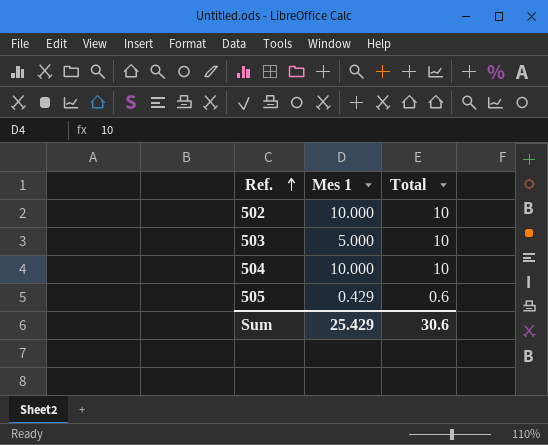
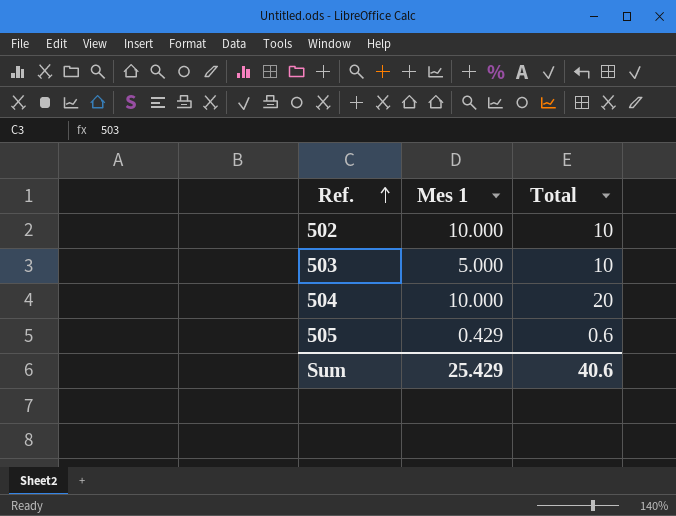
504 | Total: 10 -> 20
Sum | Total: 30.6 -> 40.6

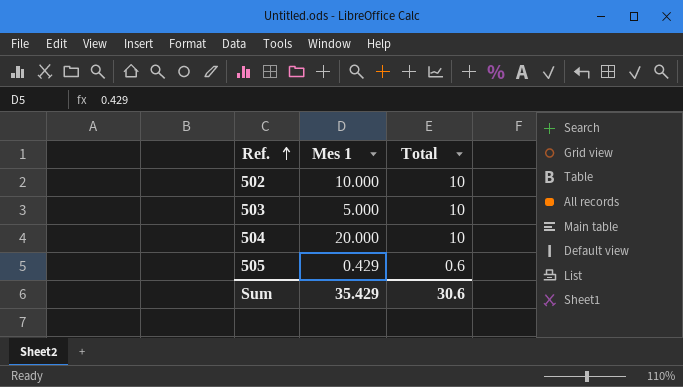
504 | Mes 1: 10.000 -> 20.000
504 | Total: 20 -> 10
Sum | Mes 1: 25.429 -> 35.429
Sum | Total: 40.6 -> 30.6

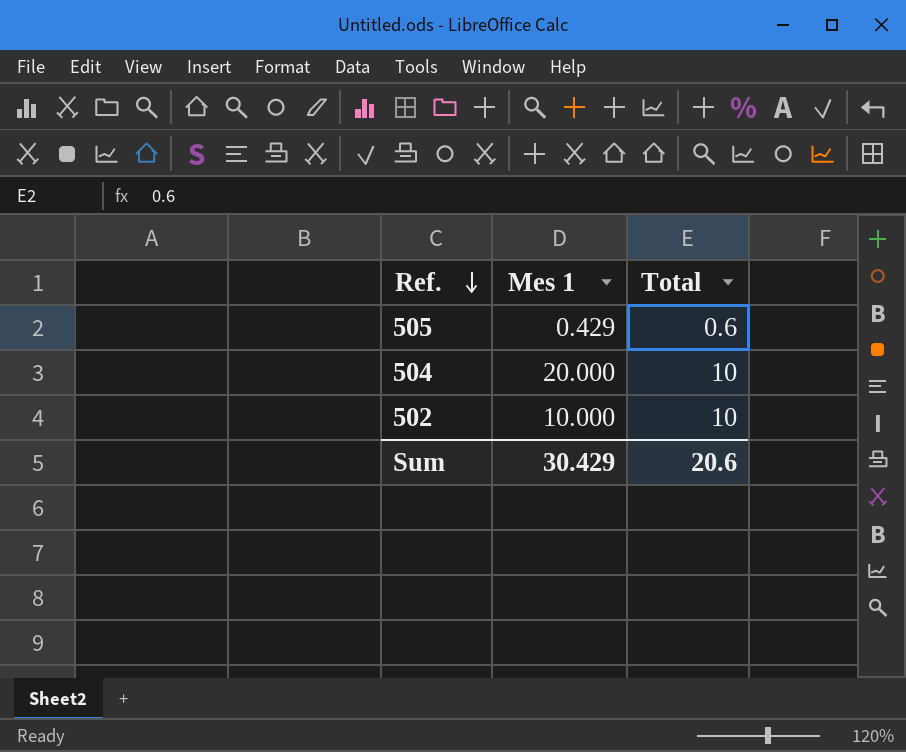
row order: Ref. ascending -> Ref. descending
row 503: 5.000 | 10 -> none
Sum | Mes 1: 35.429 -> 30.429
Sum | Total: 30.6 -> 20.6

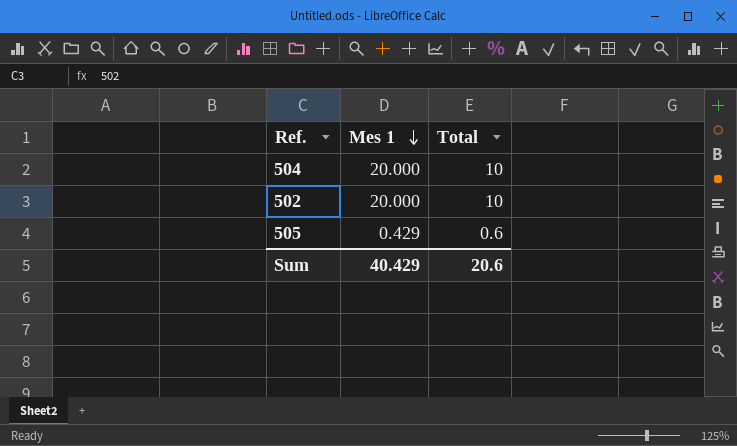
row order: Ref. descending -> Mes 1 descending
502 | Mes 1: 10.000 -> 20.000
Sum | Mes 1: 30.429 -> 40.429

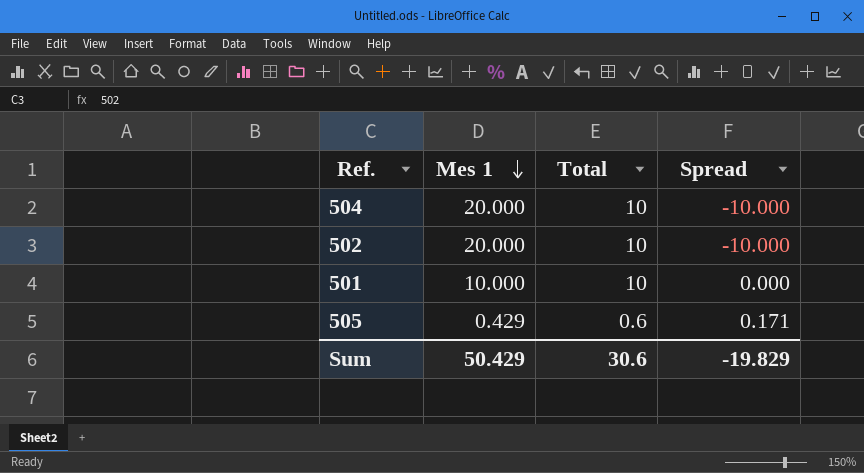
column Spread | formula: none -> [Total] - [Mes 1]
row 501: none -> 10.000 | 10 | 0.000
Sum | Mes 1: 40.429 -> 50.429
Sum | Total: 20.6 -> 30.6

